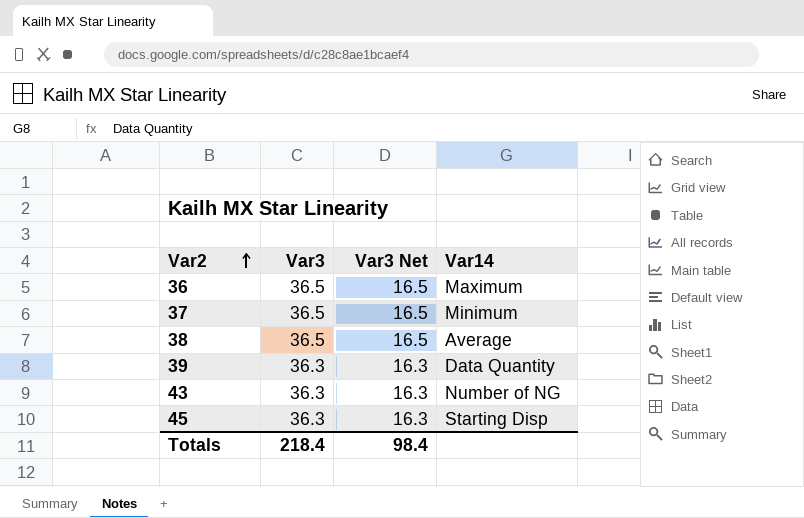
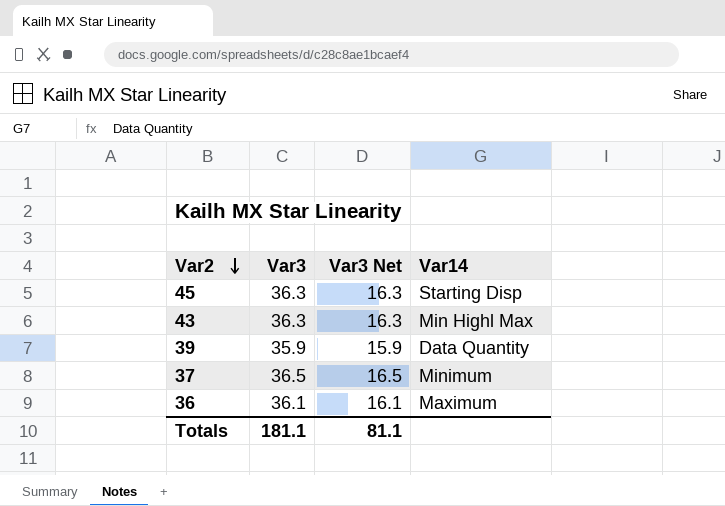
row order: Var2 ascending -> Var2 descending
row 38: 36.5 | 16.5 | Average -> none
43 | Var14: Number of NG -> Min Highl Max
39 | Var3: 36.3 -> 35.9
39 | Var3 Net: 16.3 -> 15.9
36 | Var3: 36.5 -> 36.1
36 | Var3 Net: 16.5 -> 16.1
Totals | Var3: 218.4 -> 181.1
Totals | Var3 Net: 98.4 -> 81.1

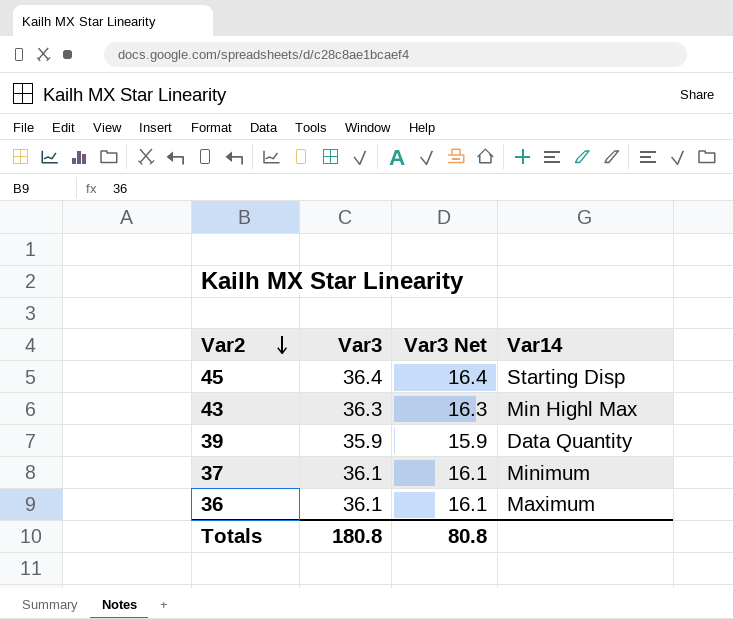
45 | Var3: 36.3 -> 36.4
45 | Var3 Net: 16.3 -> 16.4
37 | Var3: 36.5 -> 36.1
37 | Var3 Net: 16.5 -> 16.1
Totals | Var3: 181.1 -> 180.8
Totals | Var3 Net: 81.1 -> 80.8

